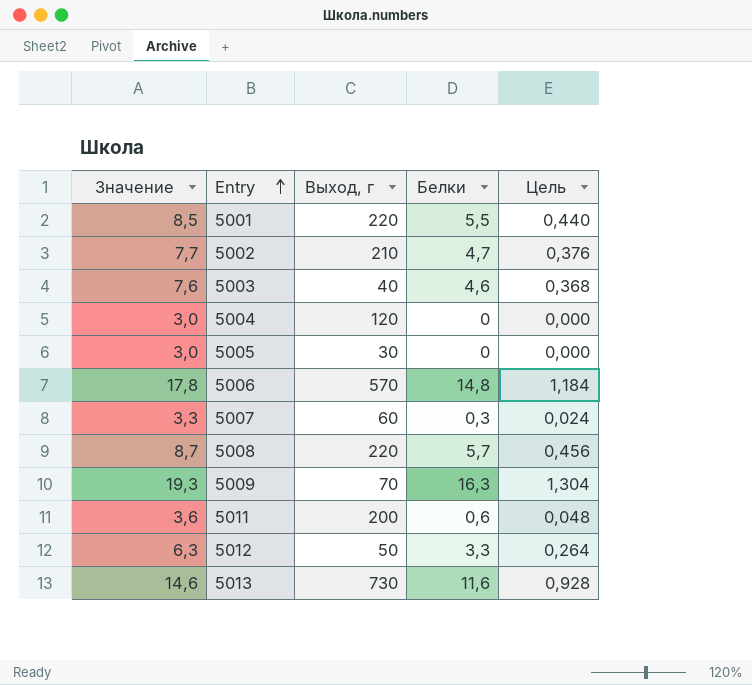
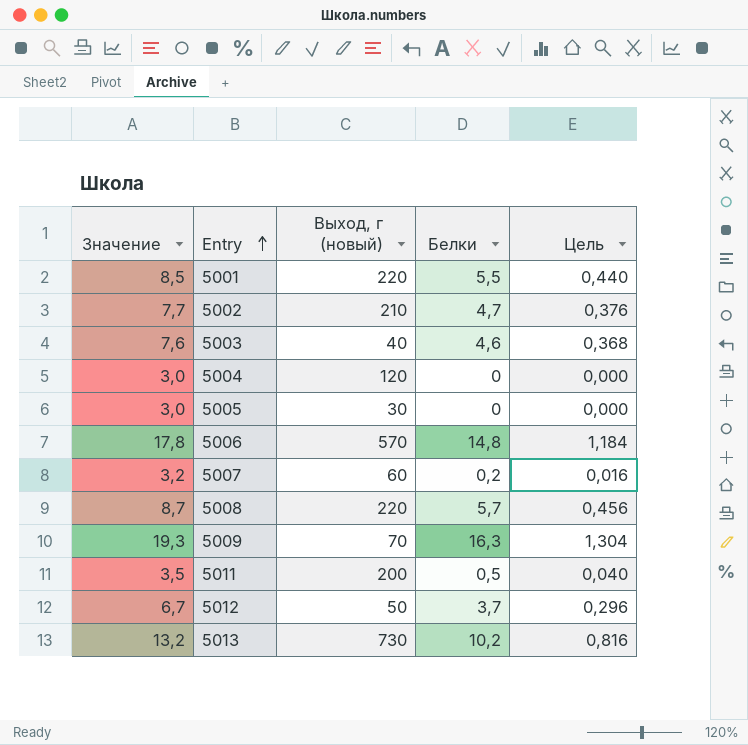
column name: Выход, г -> Выход, г (новый)
5007 | Значение: 3,3 -> 3,2
5007 | Белки: 0,3 -> 0,2
5007 | Цель: 0,024 -> 0,016
5011 | Значение: 3,6 -> 3,5
5011 | Белки: 0,6 -> 0,5
5011 | Цель: 0,048 -> 0,040
5012 | Значение: 6,3 -> 6,7
5012 | Белки: 3,3 -> 3,7
5012 | Цель: 0,264 -> 0,296
5013 | Значение: 14,6 -> 13,2
5013 | Белки: 11,6 -> 10,2
5013 | Цель: 0,928 -> 0,816

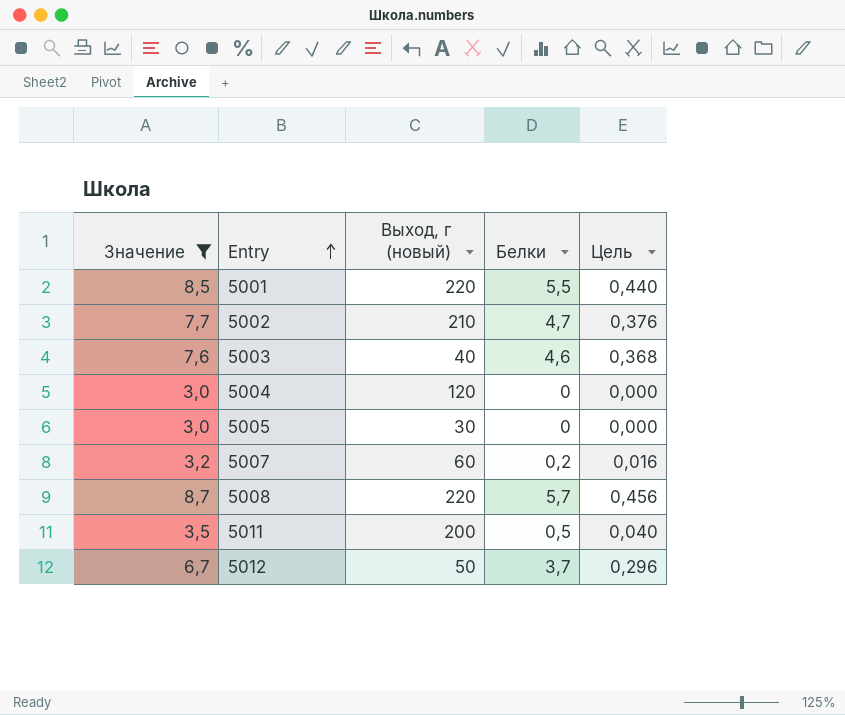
filter: none -> Значение <= 8,7

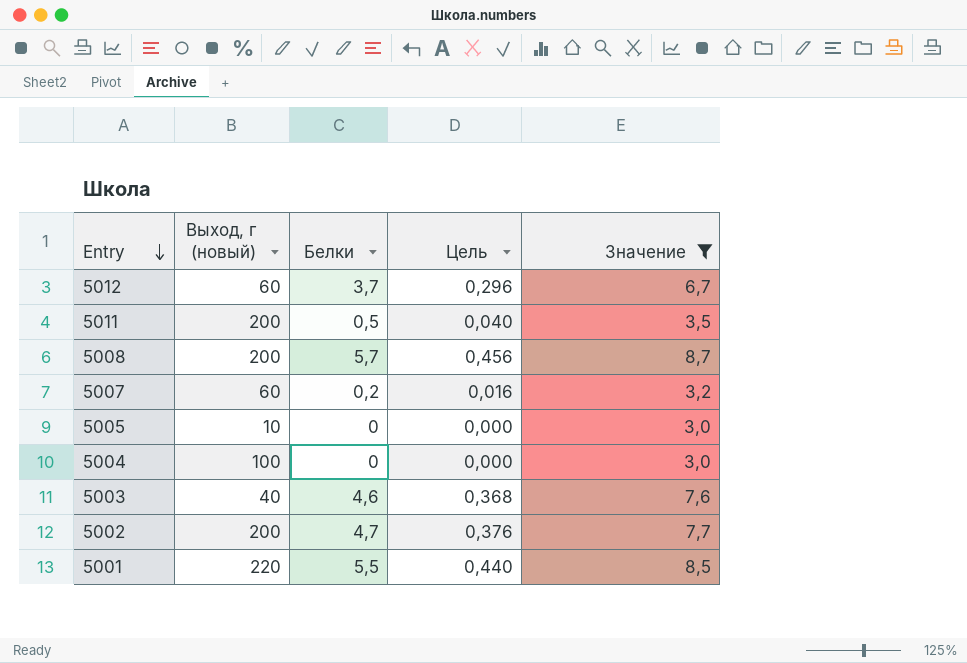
row order: Entry ascending -> Entry descending
column Значение | position: 1 -> 5
5012 | Выход, г (новый): 50 -> 60
5008 | Выход, г (новый): 220 -> 200
5005 | Выход, г (новый): 30 -> 10
5004 | Выход, г (новый): 120 -> 100
5002 | Выход, г (новый): 210 -> 200

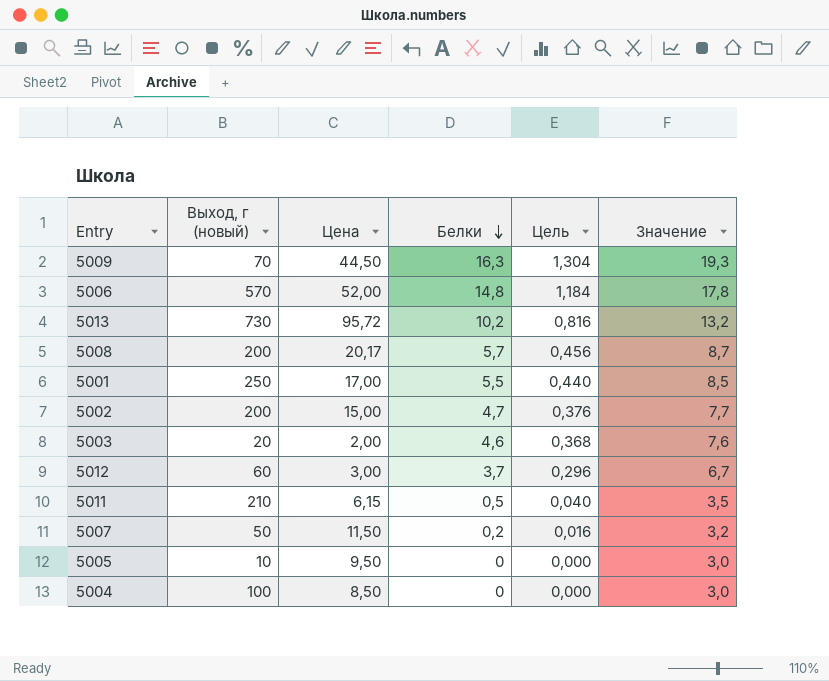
filter: Значение <= 8,7 -> none
row order: Entry descending -> Белки descending
column Цена | position: none -> 3
5001 | Выход, г (новый): 220 -> 250
5003 | Выход, г (новый): 40 -> 20
5011 | Выход, г (новый): 200 -> 210
5007 | Выход, г (новый): 60 -> 50

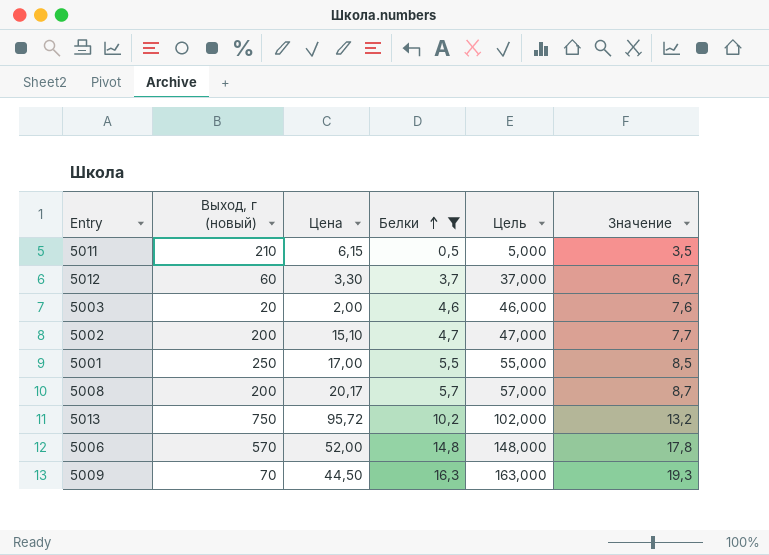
filter: none -> Белки >= 0,5
row order: Белки descending -> Белки ascending
column Цель | formula: [Белки] * 0,08 -> [Белки] * 10
5012 | Цена: 3,00 -> 3,30
5002 | Цена: 15,00 -> 15,10
5013 | Выход, г (новый): 730 -> 750

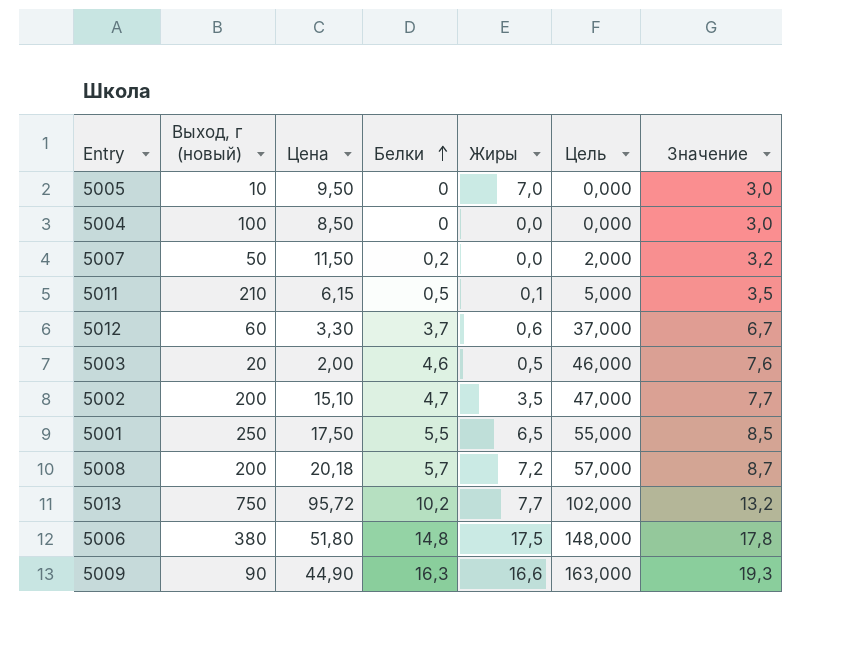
filter: Белки >= 0,5 -> none
column Жиры | position: none -> 5
5001 | Цена: 17,00 -> 17,50
5008 | Цена: 20,17 -> 20,18
5006 | Выход, г (новый): 570 -> 380
5006 | Цена: 52,00 -> 51,80
5009 | Выход, г (новый): 70 -> 90
5009 | Цена: 44,50 -> 44,90

